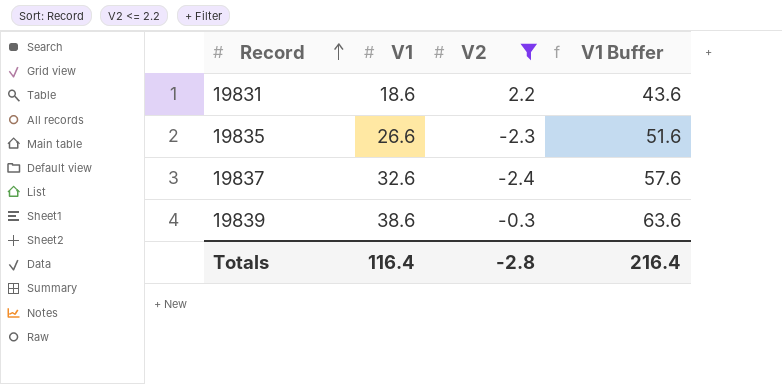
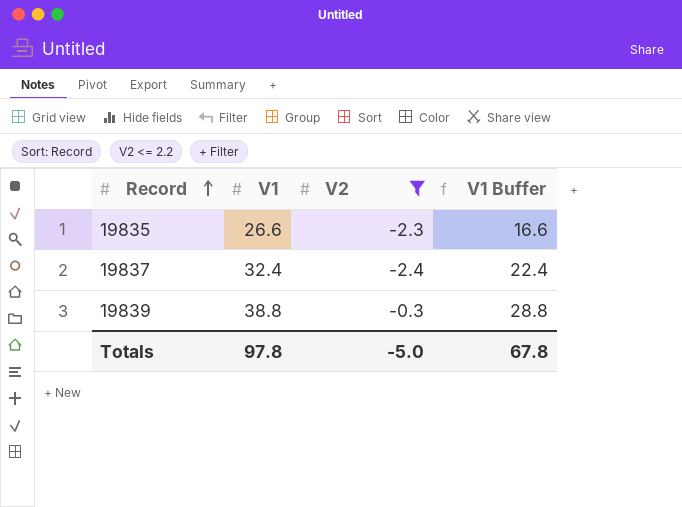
column V1 Buffer | formula: [V1] + 25 -> [V1] - 10
row 19831: 18.6 | 2.2 | 43.6 -> none
19837 | V1: 32.6 -> 32.4
19839 | V1: 38.6 -> 38.8
Totals | V1: 116.4 -> 97.8
Totals | V2: -2.8 -> -5.0
Totals | V1 Buffer: 216.4 -> 67.8

